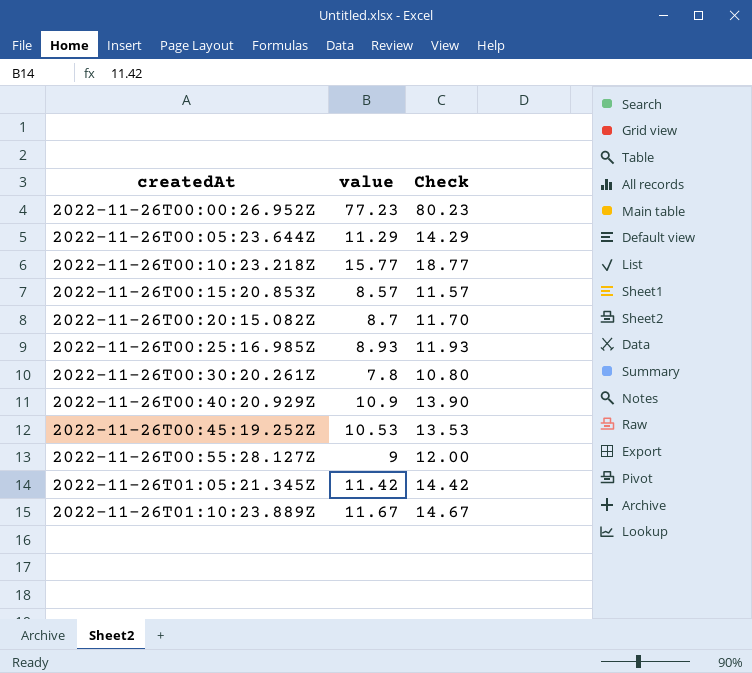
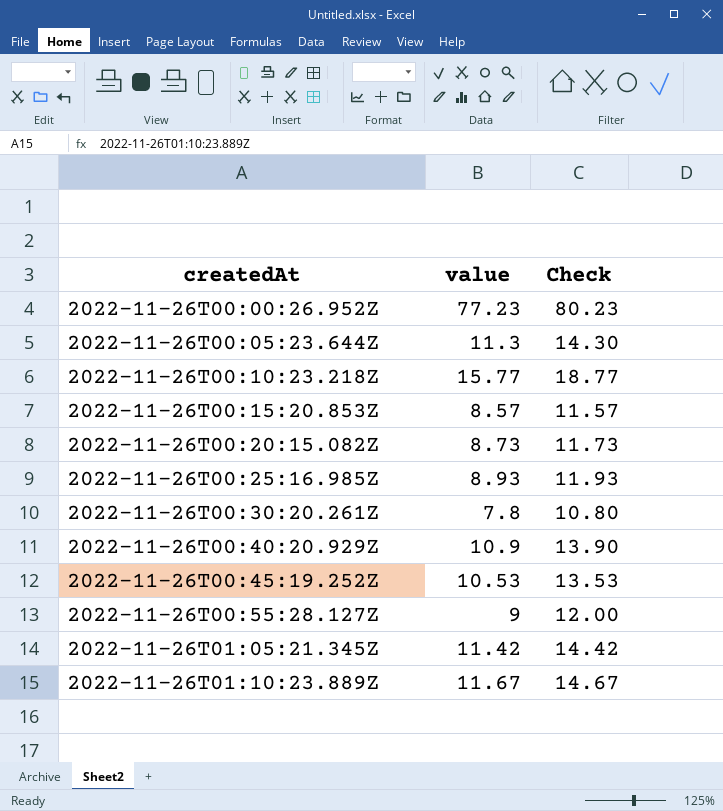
2022-11-26T00:05:23.644Z | value: 11.29 -> 11.3
2022-11-26T00:05:23.644Z | Check: 14.29 -> 14.30
2022-11-26T00:20:15.082Z | value: 8.7 -> 8.73
2022-11-26T00:20:15.082Z | Check: 11.70 -> 11.73

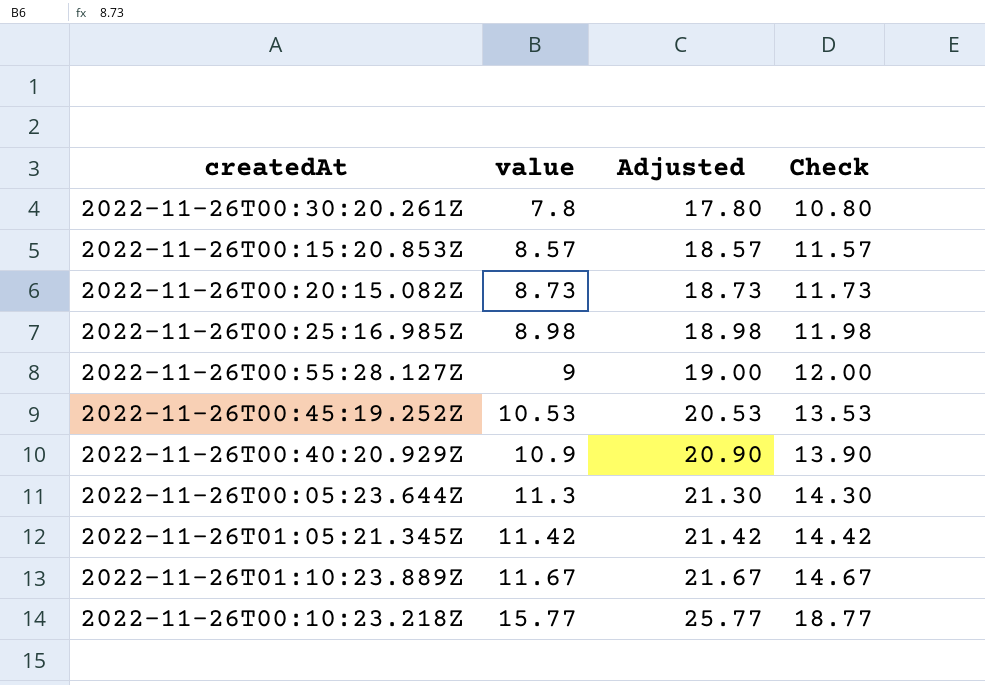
row order: createdAt ascending -> value ascending
column Adjusted | formula: none -> [value] + 10
row 2022-11-26T00:00:26.952Z: 77.23 | 80.23 -> none
2022-11-26T00:25:16.985Z | value: 8.93 -> 8.98
2022-11-26T00:25:16.985Z | Check: 11.93 -> 11.98

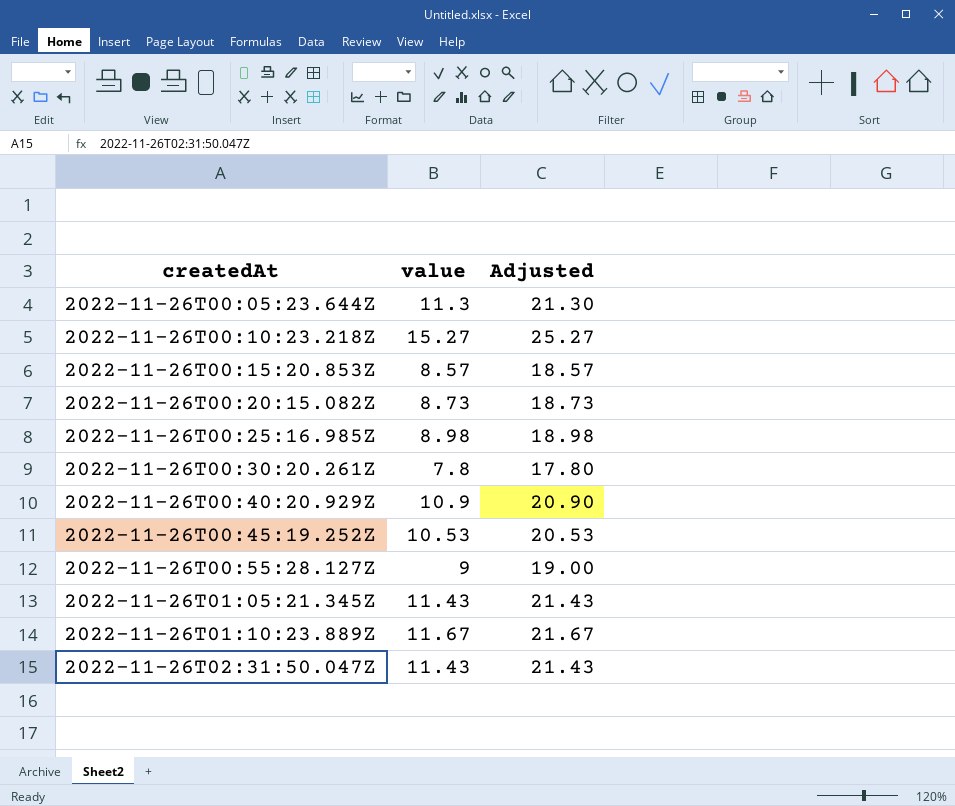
row order: value ascending -> createdAt ascending
column Check | formula: [value] + 3 -> none
2022-11-26T00:10:23.218Z | value: 15.77 -> 15.27
2022-11-26T00:10:23.218Z | Adjusted: 25.77 -> 25.27
2022-11-26T01:05:21.345Z | value: 11.42 -> 11.43
2022-11-26T01:05:21.345Z | Adjusted: 21.42 -> 21.43
row 2022-11-26T02:31:50.047Z: none -> 11.43 | 21.43

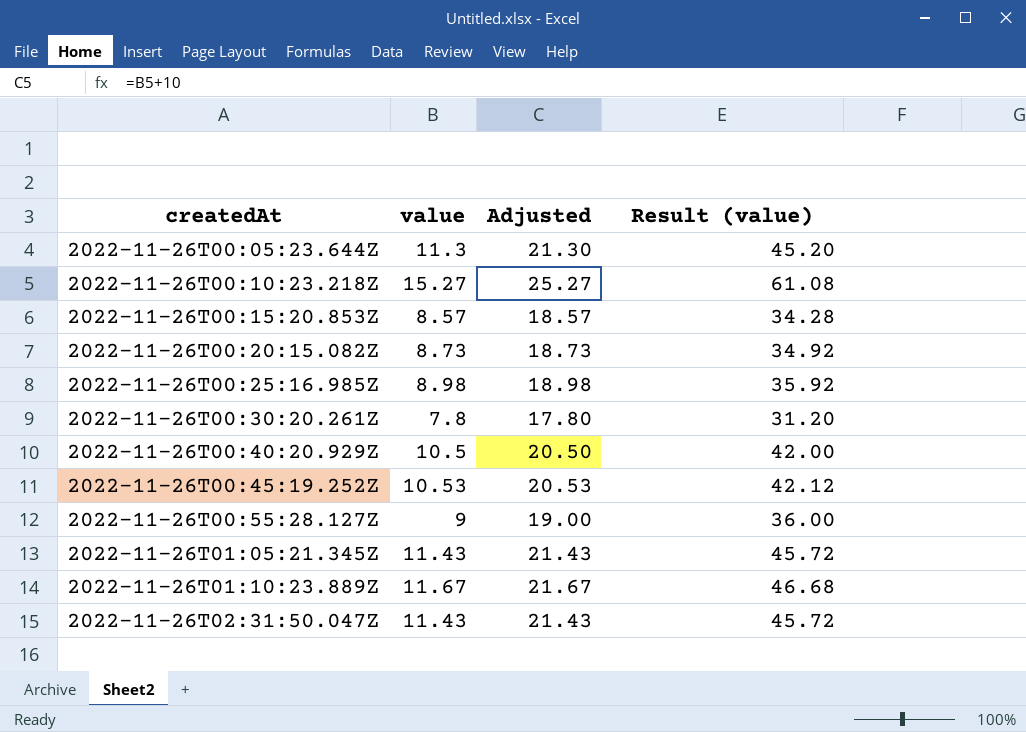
column Result (value) | formula: none -> [value] * 4
2022-11-26T00:40:20.929Z | value: 10.9 -> 10.5
2022-11-26T00:40:20.929Z | Adjusted: 20.90 -> 20.50

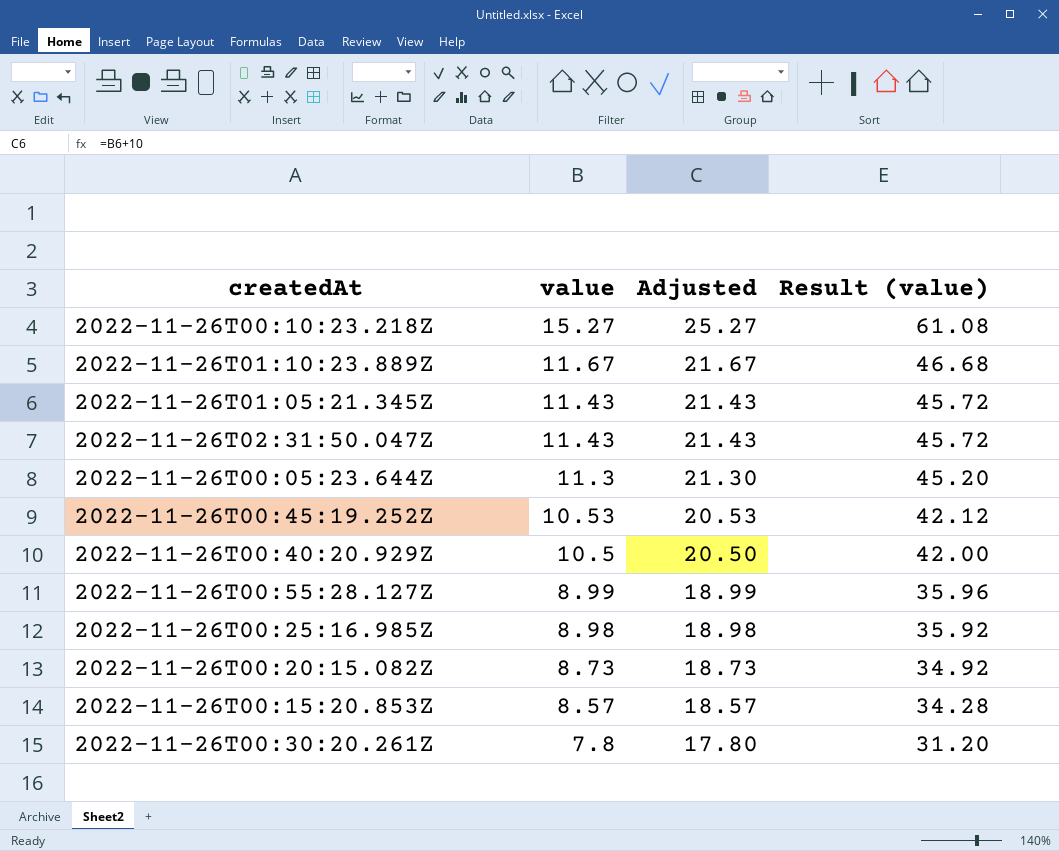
row order: createdAt ascending -> value descending
2022-11-26T00:55:28.127Z | value: 9 -> 8.99
2022-11-26T00:55:28.127Z | Adjusted: 19.00 -> 18.99
2022-11-26T00:55:28.127Z | Result (value): 36.00 -> 35.96

